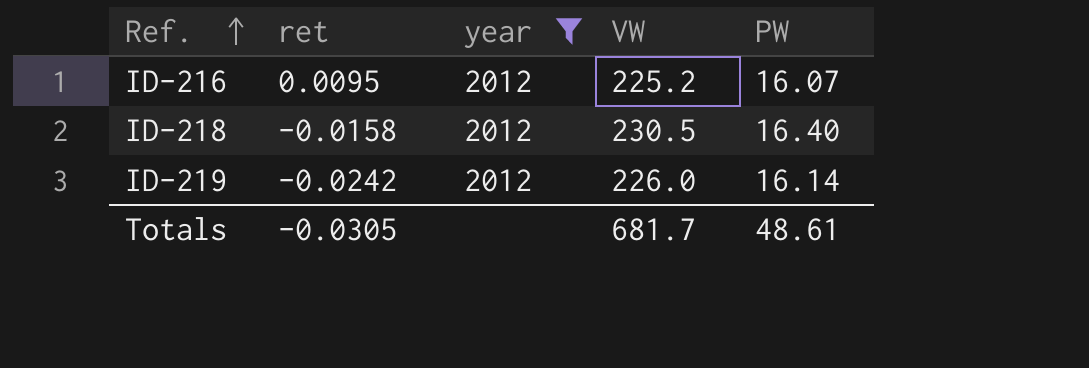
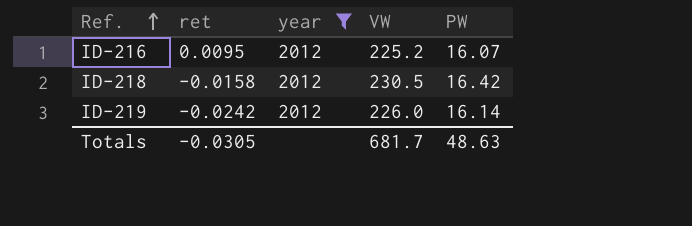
ID-218 | PW: 16.40 -> 16.42
Totals | PW: 48.61 -> 48.63

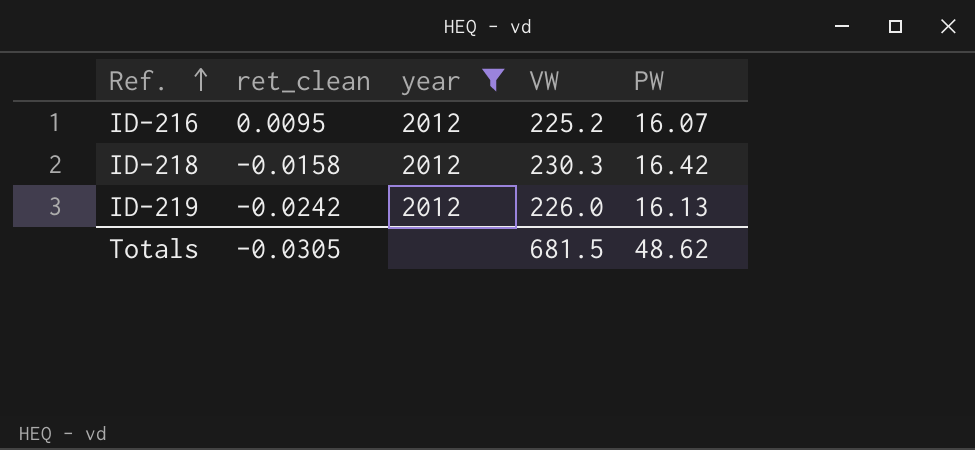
column name: ret -> ret_clean
ID-218 | VW: 230.5 -> 230.3
ID-219 | PW: 16.14 -> 16.13
Totals | VW: 681.7 -> 681.5
Totals | PW: 48.63 -> 48.62

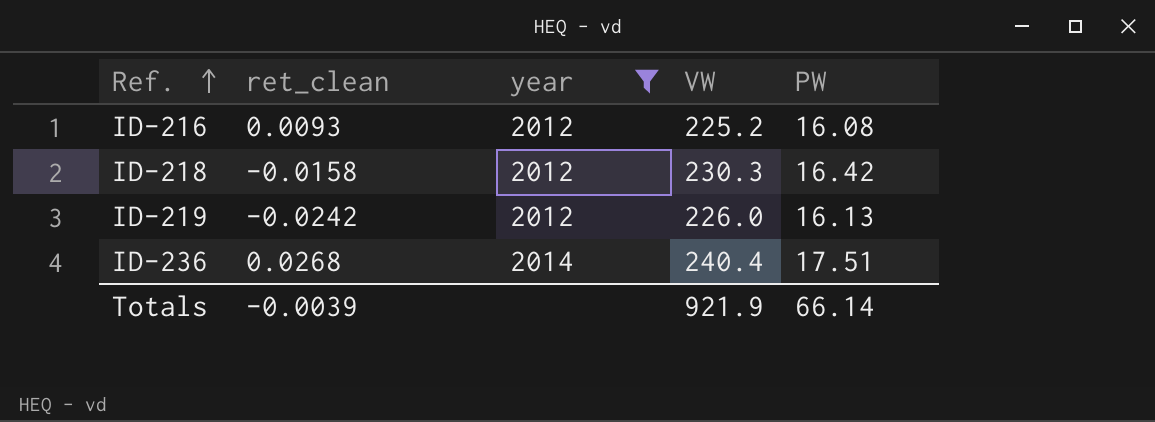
ID-216 | ret_clean: 0.0095 -> 0.0093
ID-216 | PW: 16.07 -> 16.08
row ID-236: none -> 0.0268 | 2014 | 240.4 | 17.51
Totals | ret_clean: -0.0305 -> -0.0039
Totals | VW: 681.5 -> 921.9
Totals | PW: 48.62 -> 66.14

